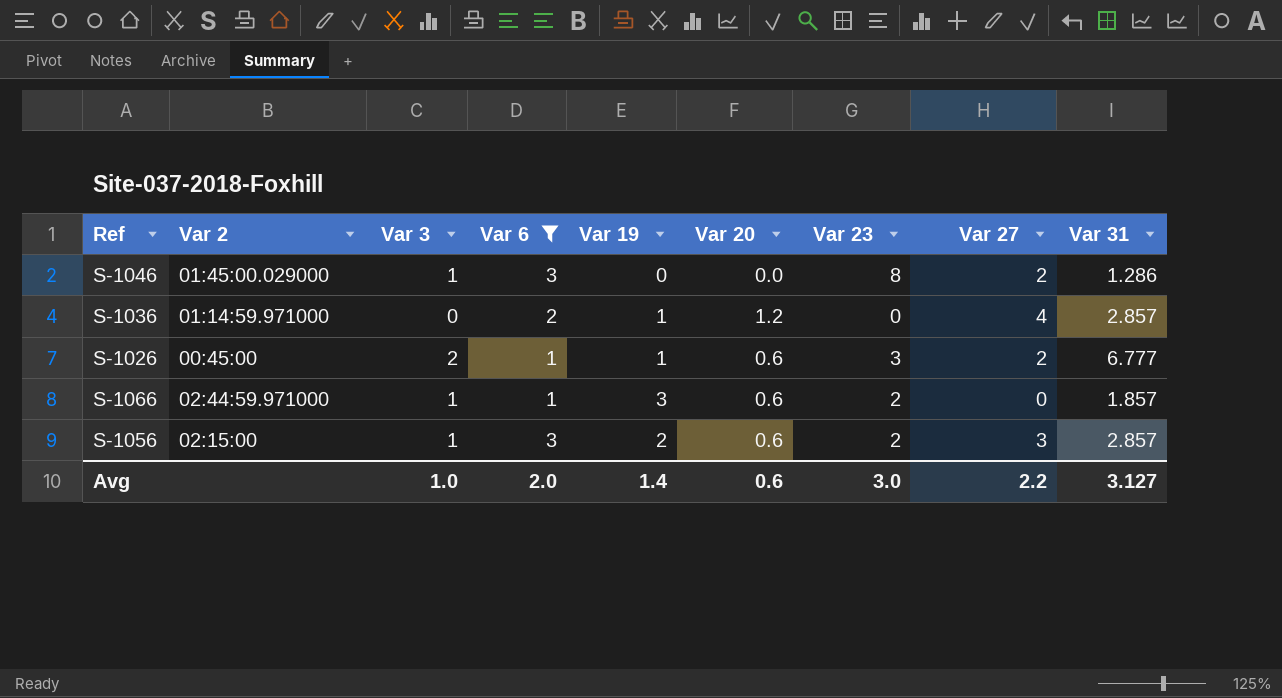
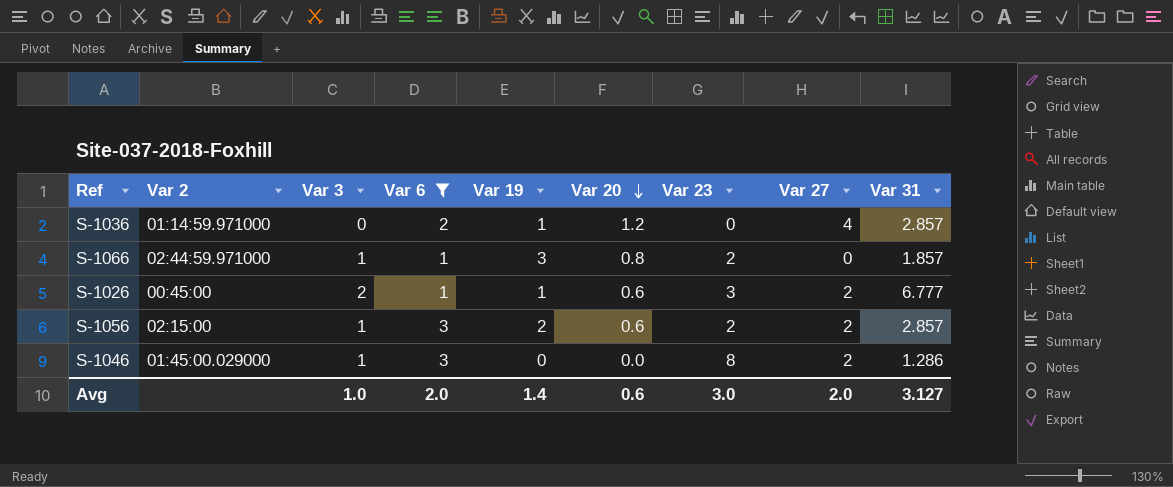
row order: none -> Var 20 descending
S-1066 | Var 20: 0.6 -> 0.8
S-1056 | Var 27: 3 -> 2
Avg | Var 27: 2.2 -> 2.0

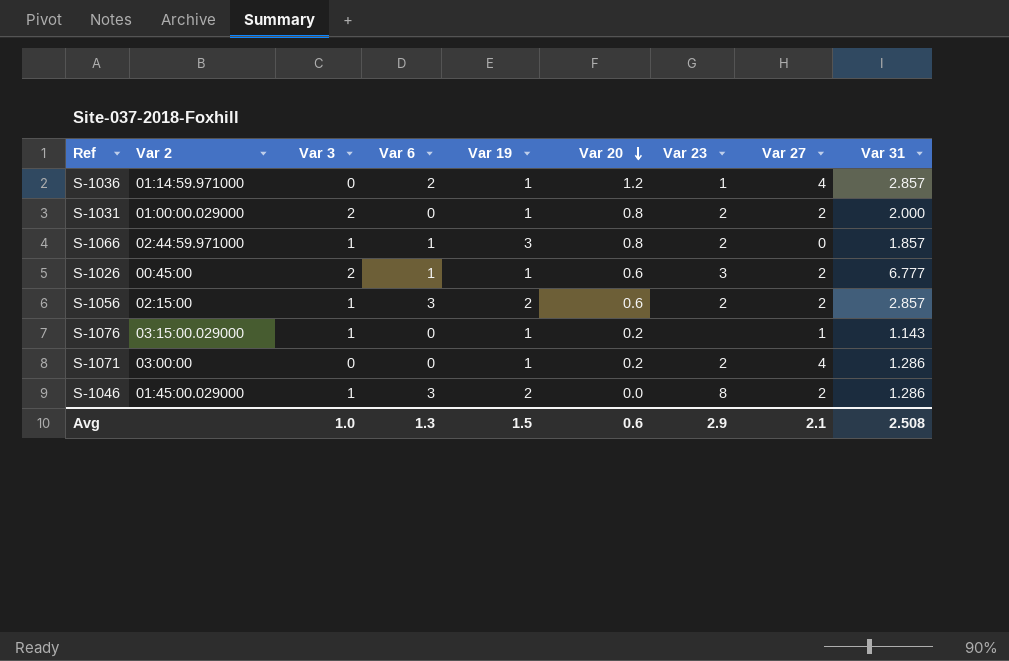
filter: Var 6 != 0 -> none
S-1036 | Var 23: 0 -> 1
S-1046 | Var 19: 0 -> 2
Avg | Var 6: 2.0 -> 1.3
Avg | Var 19: 1.4 -> 1.5
Avg | Var 23: 3.0 -> 2.9
Avg | Var 27: 2.0 -> 2.1
Avg | Var 31: 3.127 -> 2.508

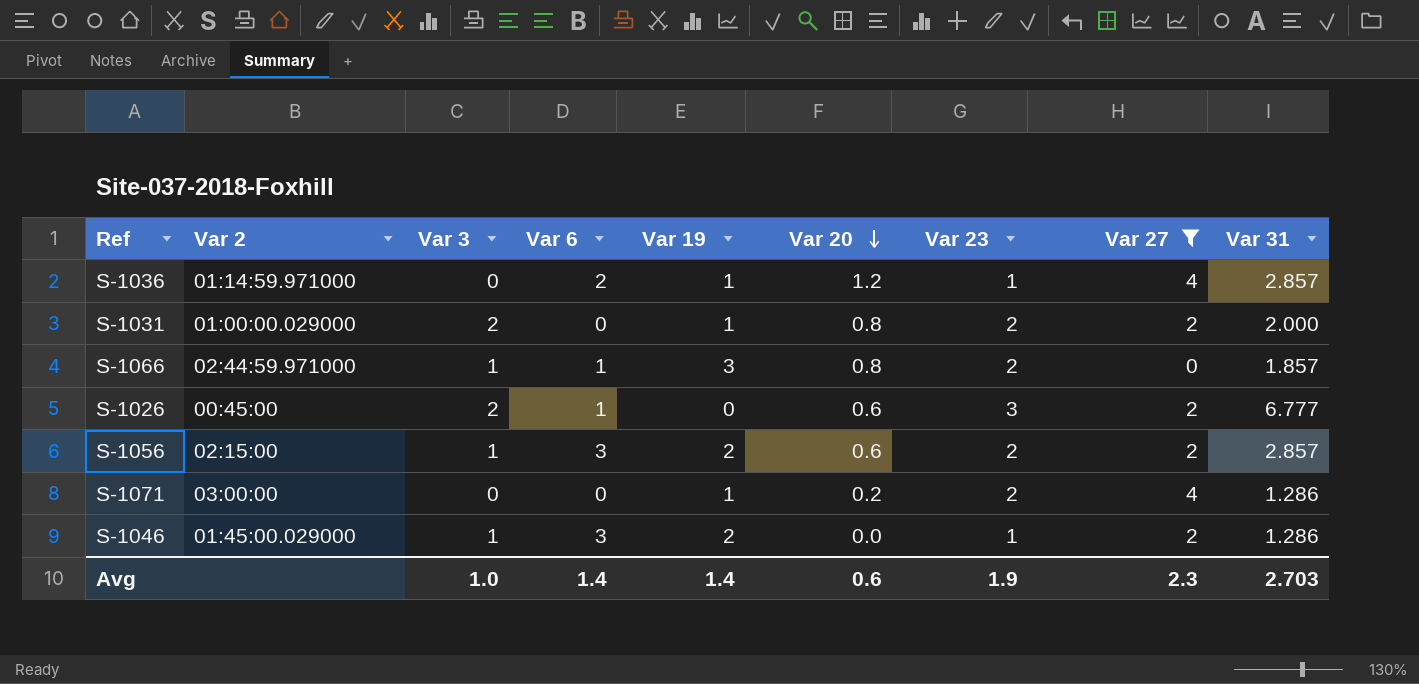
filter: none -> Var 27 != 1
S-1026 | Var 19: 1 -> 0
S-1046 | Var 23: 8 -> 1
Avg | Var 6: 1.3 -> 1.4
Avg | Var 19: 1.5 -> 1.4
Avg | Var 23: 2.9 -> 1.9
Avg | Var 27: 2.1 -> 2.3
Avg | Var 31: 2.508 -> 2.703

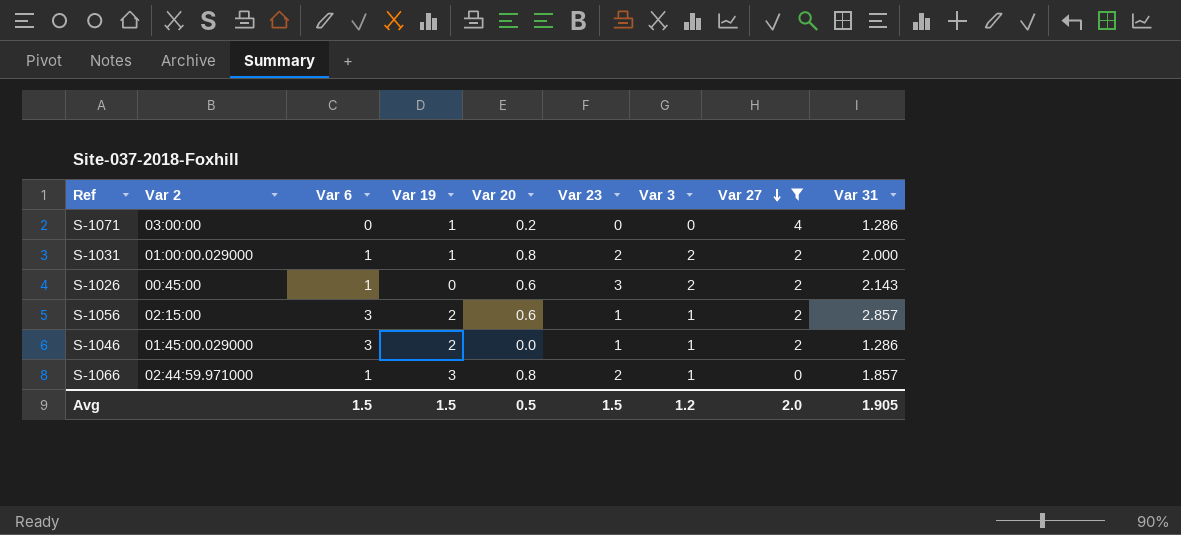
row order: Var 20 descending -> Var 27 descending
column Var 3 | position: 3 -> 7
row S-1036: 01:14:59.971000 | 0 | 2 | 1 | 1.2 | 1 | 4 | 2.857 -> none
S-1071 | Var 23: 2 -> 0
S-1031 | Var 6: 0 -> 1
S-1026 | Var 31: 6.777 -> 2.143
S-1056 | Var 23: 2 -> 1
Avg | Var 6: 1.4 -> 1.5
Avg | Var 19: 1.4 -> 1.5
Avg | Var 20: 0.6 -> 0.5
Avg | Var 23: 1.9 -> 1.5
Avg | Var 3: 1.0 -> 1.2
Avg | Var 27: 2.3 -> 2.0
Avg | Var 31: 2.703 -> 1.905

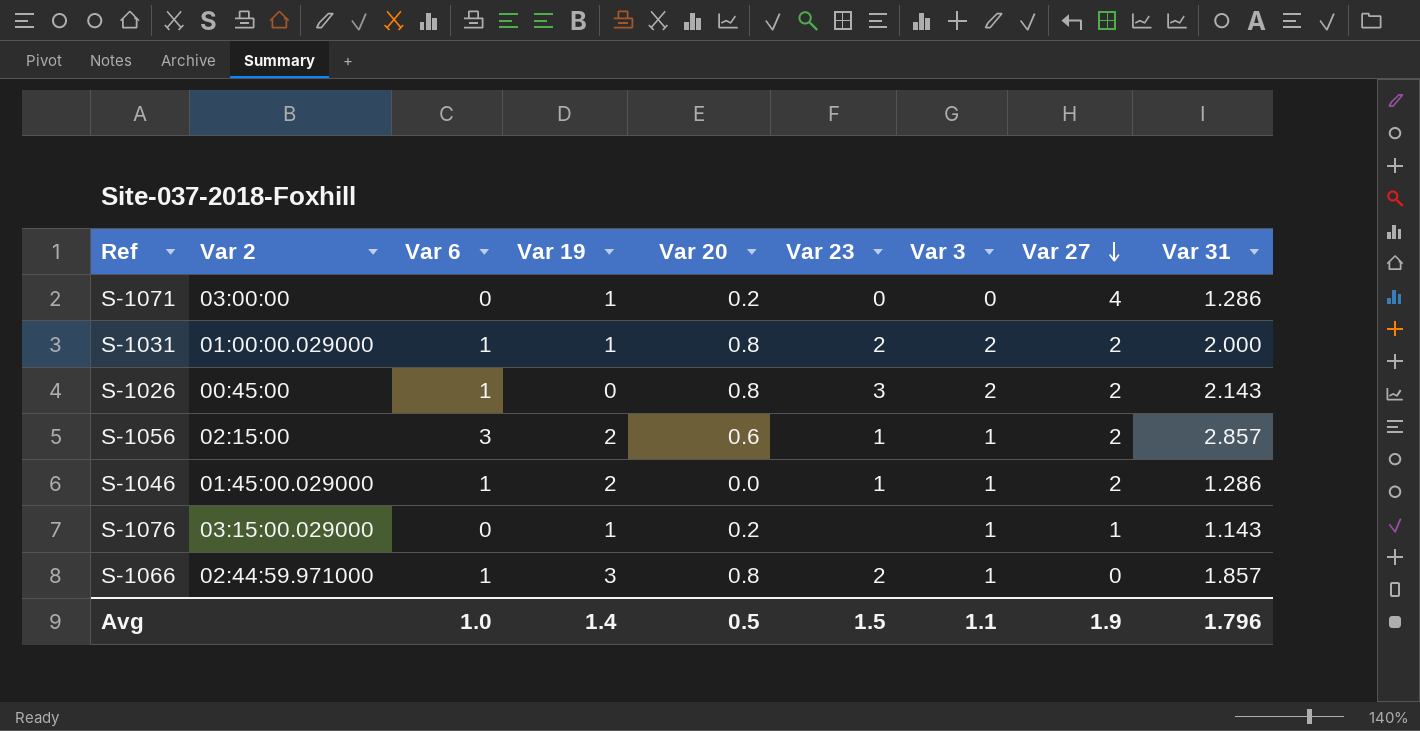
filter: Var 27 != 1 -> none
S-1026 | Var 20: 0.6 -> 0.8
S-1046 | Var 6: 3 -> 1
Avg | Var 6: 1.5 -> 1.0
Avg | Var 19: 1.5 -> 1.4
Avg | Var 3: 1.2 -> 1.1
Avg | Var 27: 2.0 -> 1.9
Avg | Var 31: 1.905 -> 1.796

